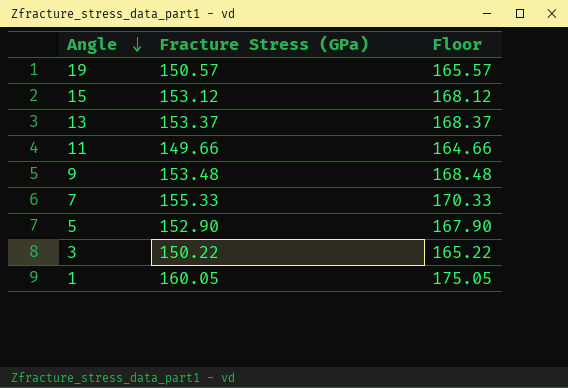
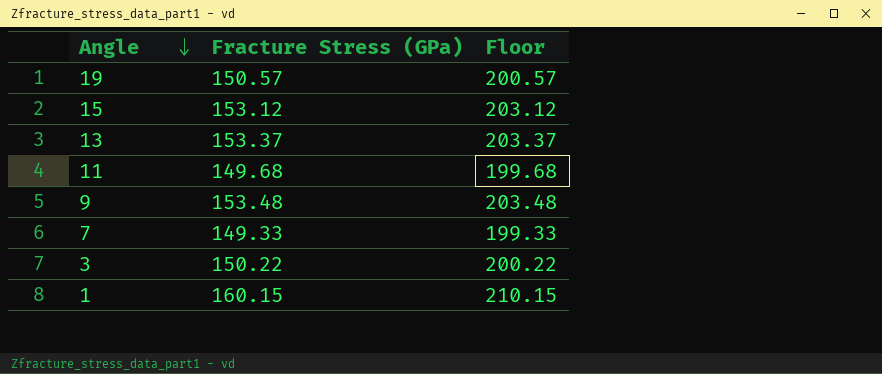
column Floor | formula: [Fracture Stress (GPa)] + 15 -> [Fracture Stress (GPa)] + 50
row 5: 152.90 | 167.90 -> none
11 | Fracture Stress (GPa): 149.66 -> 149.68
7 | Fracture Stress (GPa): 155.33 -> 149.33
1 | Fracture Stress (GPa): 160.05 -> 160.15

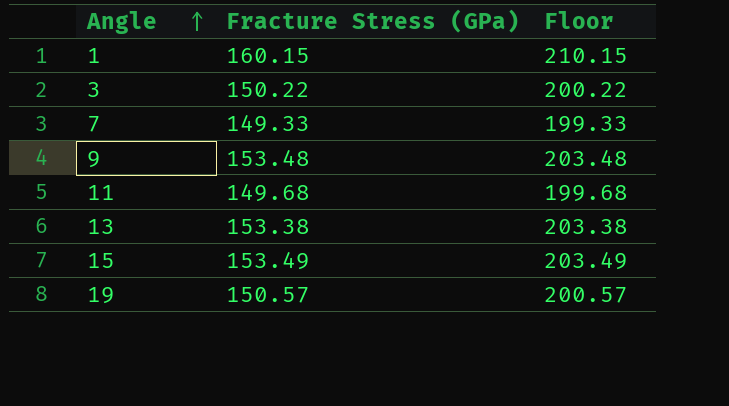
row order: Angle descending -> Angle ascending
13 | Fracture Stress (GPa): 153.37 -> 153.38
13 | Floor: 203.37 -> 203.38
15 | Fracture Stress (GPa): 153.12 -> 153.49
15 | Floor: 203.12 -> 203.49

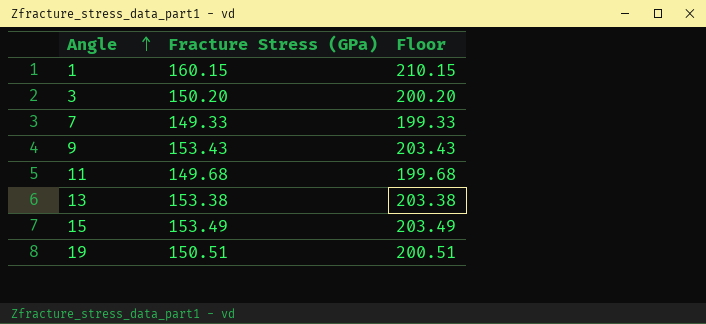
3 | Fracture Stress (GPa): 150.22 -> 150.20
3 | Floor: 200.22 -> 200.20
9 | Fracture Stress (GPa): 153.48 -> 153.43
9 | Floor: 203.48 -> 203.43
19 | Fracture Stress (GPa): 150.57 -> 150.51
19 | Floor: 200.57 -> 200.51

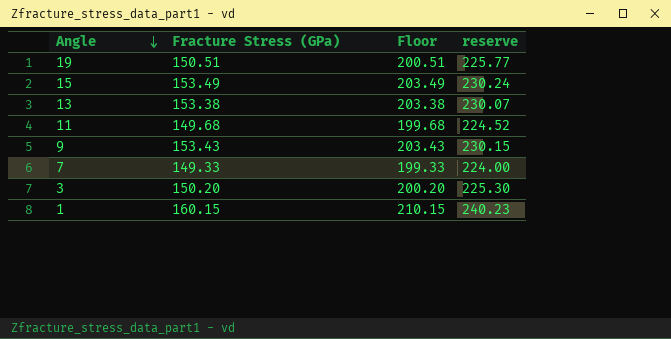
row order: Angle ascending -> Angle descending
column reserve | formula: none -> [Fracture Stress (GPa)] * 1.5

